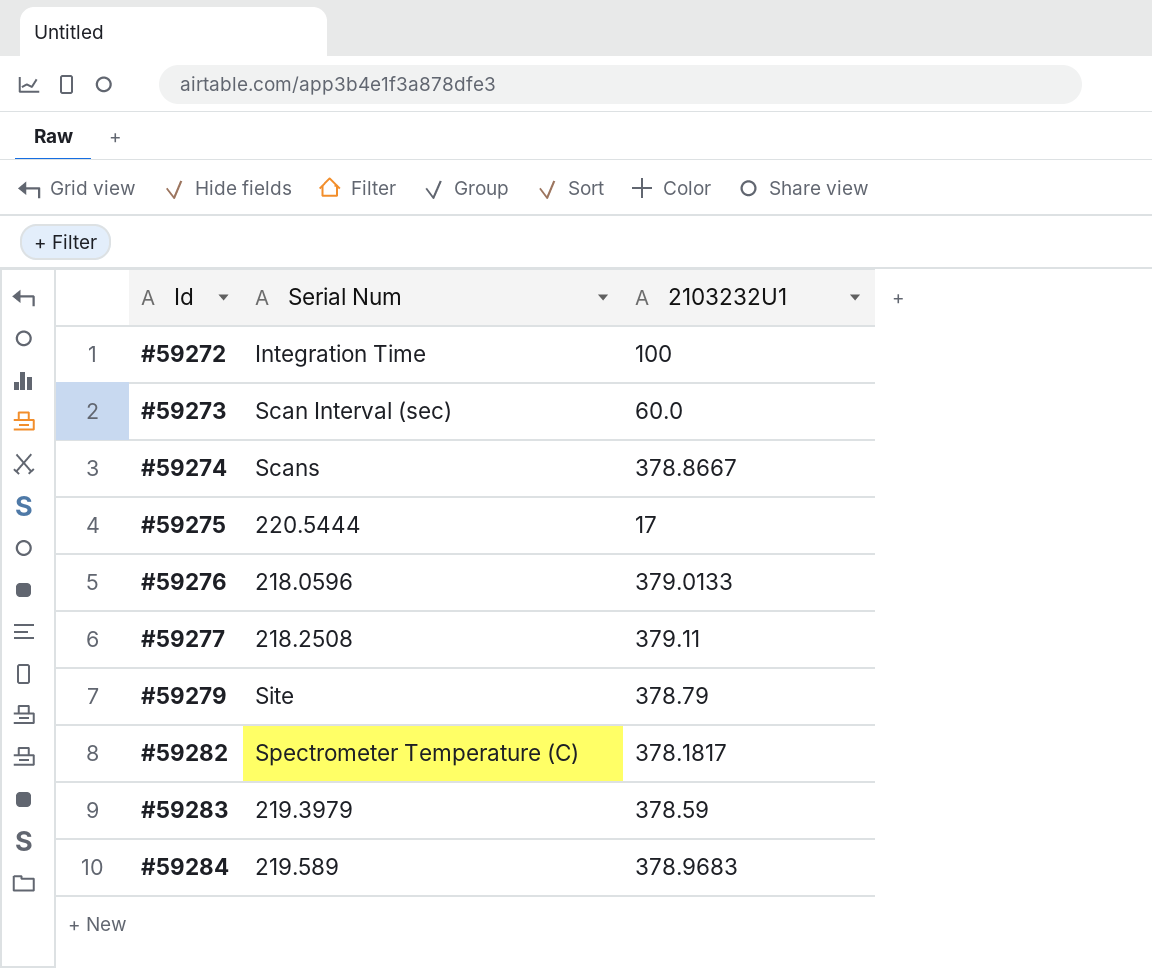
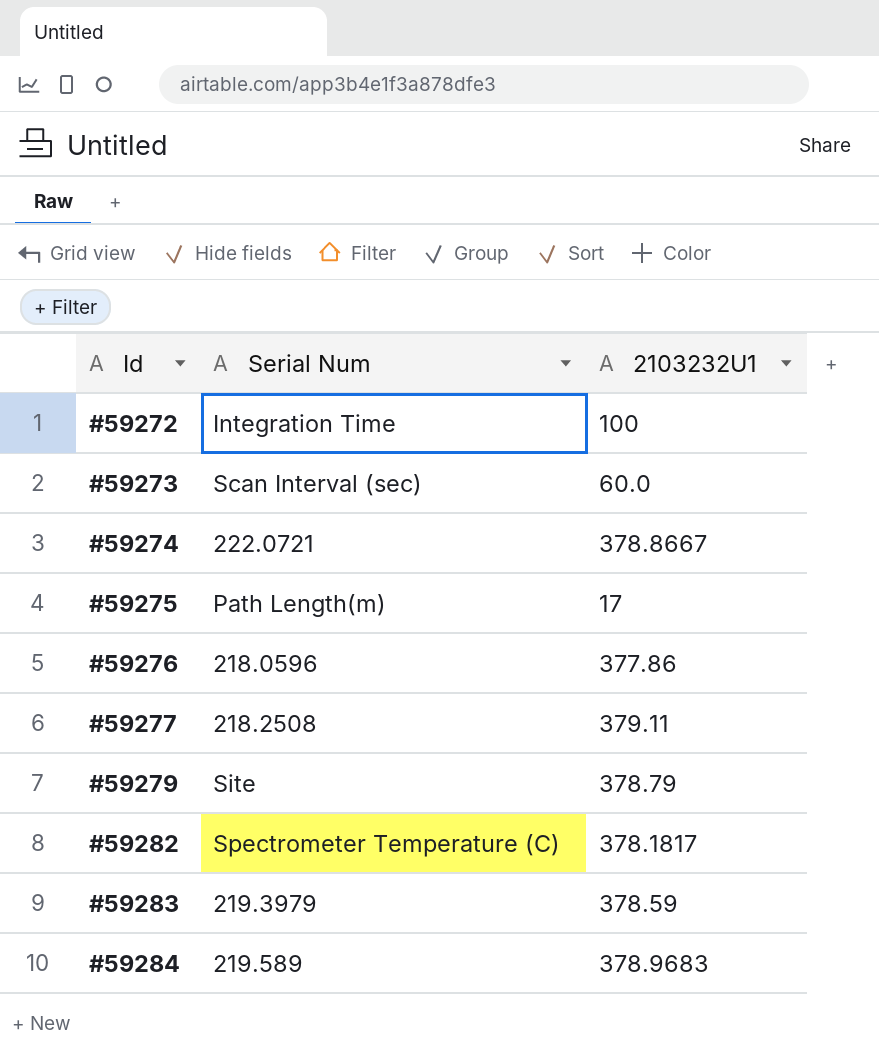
#59274 | Serial Num: Scans -> 222.0721
#59275 | Serial Num: 220.5444 -> Path Length(m)
#59276 | 2103232U1: 379.0133 -> 377.86

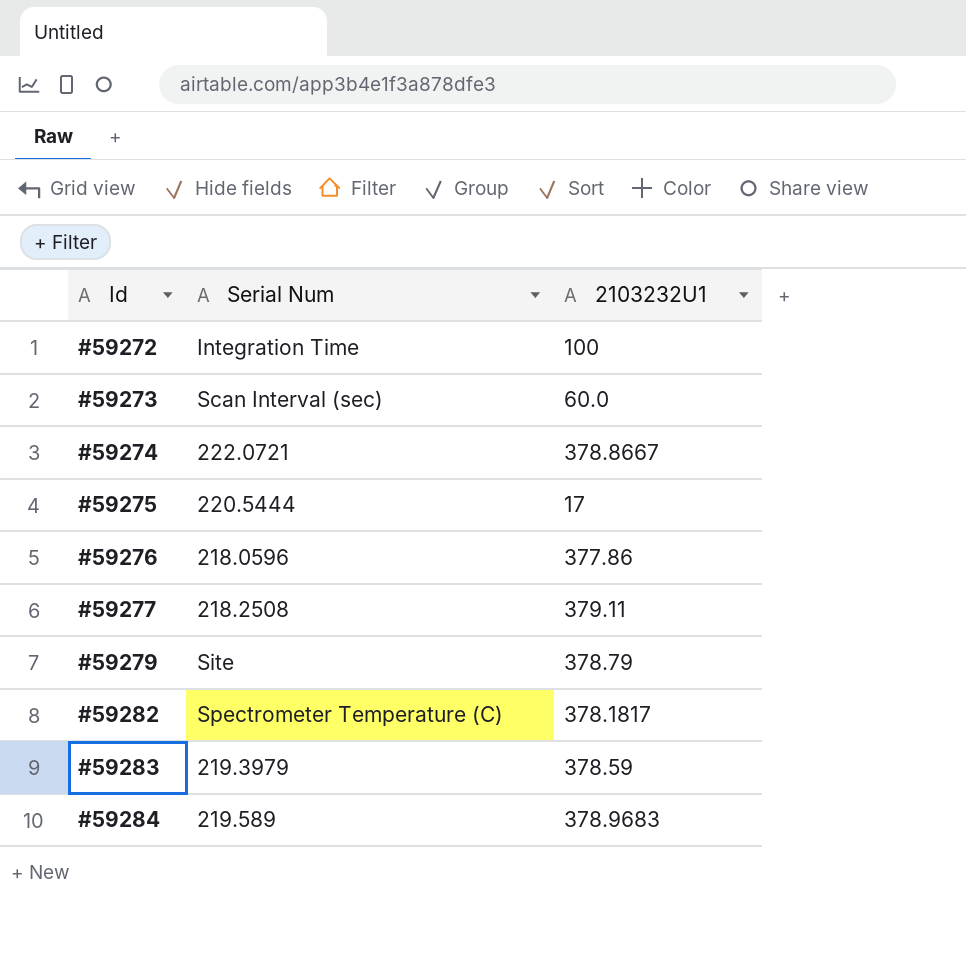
#59275 | Serial Num: Path Length(m) -> 220.5444

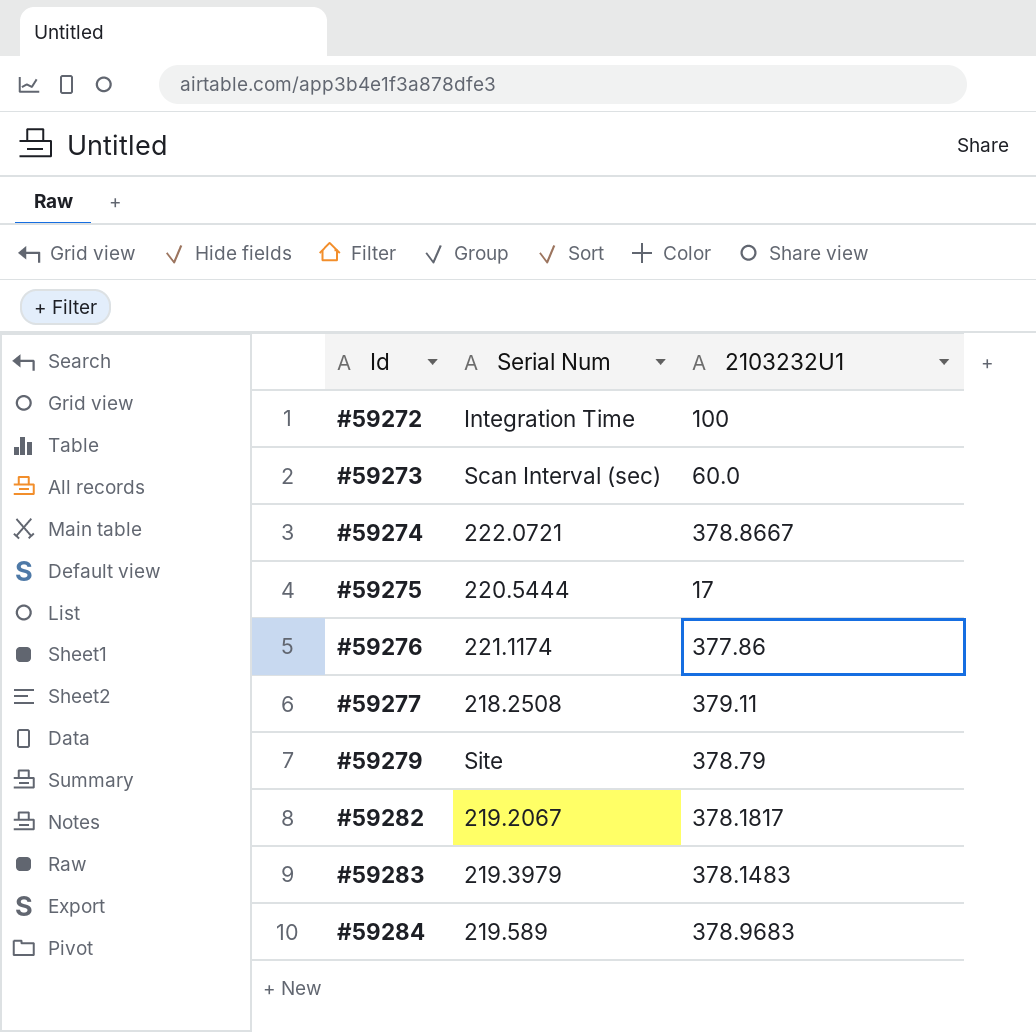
#59276 | Serial Num: 218.0596 -> 221.1174
#59282 | Serial Num: Spectrometer Temperature (C) -> 219.2067
#59283 | 2103232U1: 378.59 -> 378.1483

